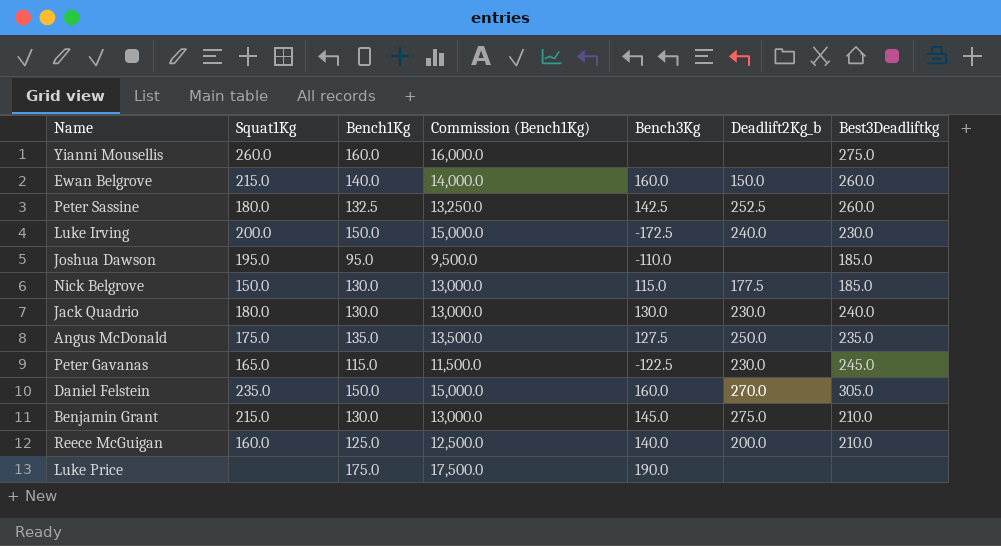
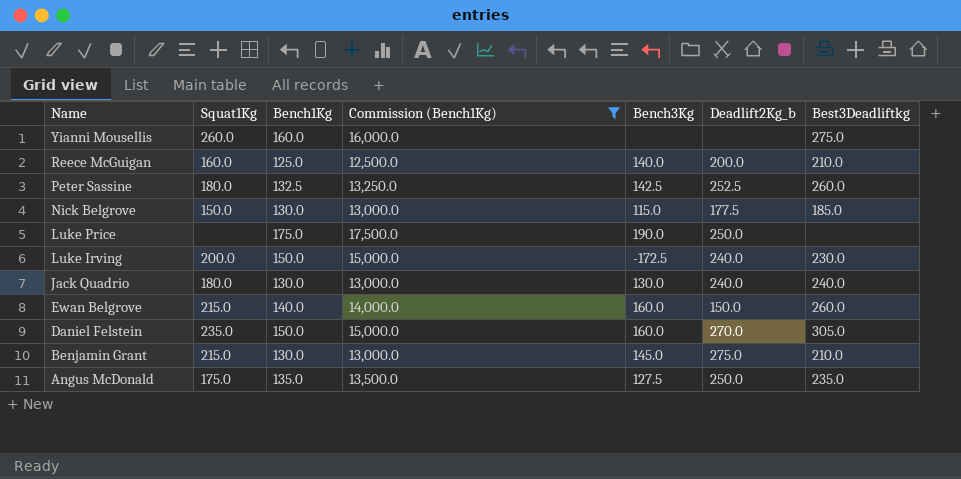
filter: none -> Commission (Bench1Kg) >= 12,500.0
row order: none -> Name descending
Luke Price | Deadlift2Kg_b: none -> 250.0
Jack Quadrio | Deadlift2Kg_b: 230.0 -> 240.0

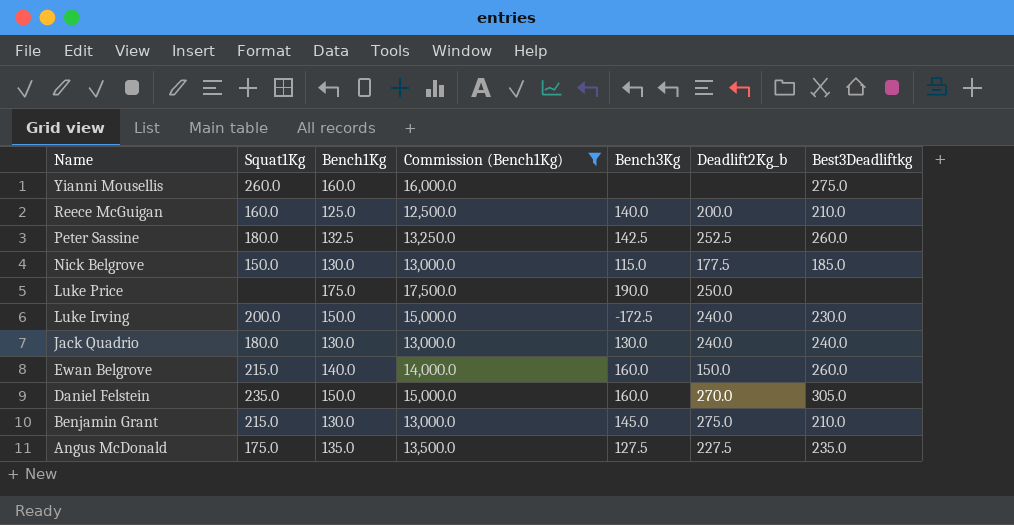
Angus McDonald | Deadlift2Kg_b: 250.0 -> 227.5

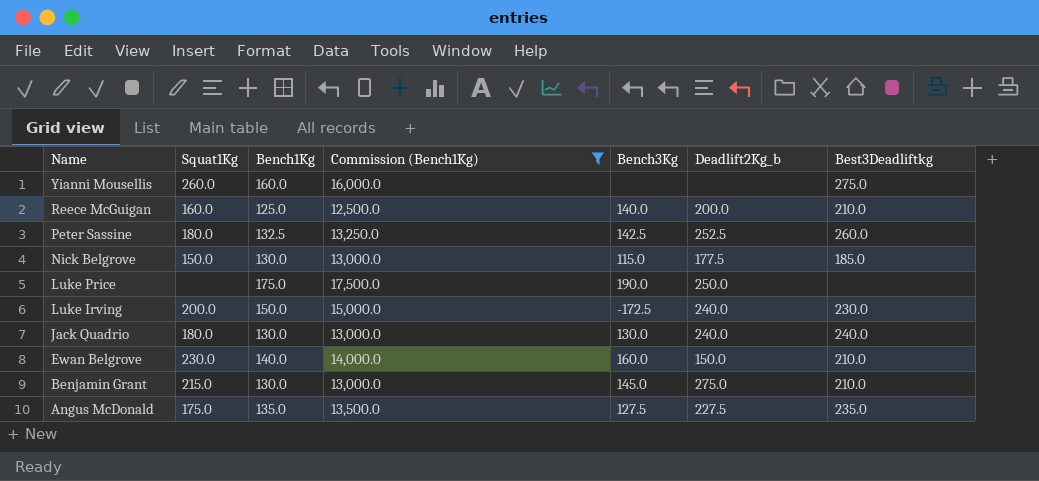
row Daniel Felstein: 235.0 | 150.0 | 15,000.0 | 160.0 | 270.0 | 305.0 -> none
Ewan Belgrove | Squat1Kg: 215.0 -> 230.0
Ewan Belgrove | Best3Deadliftkg: 260.0 -> 210.0

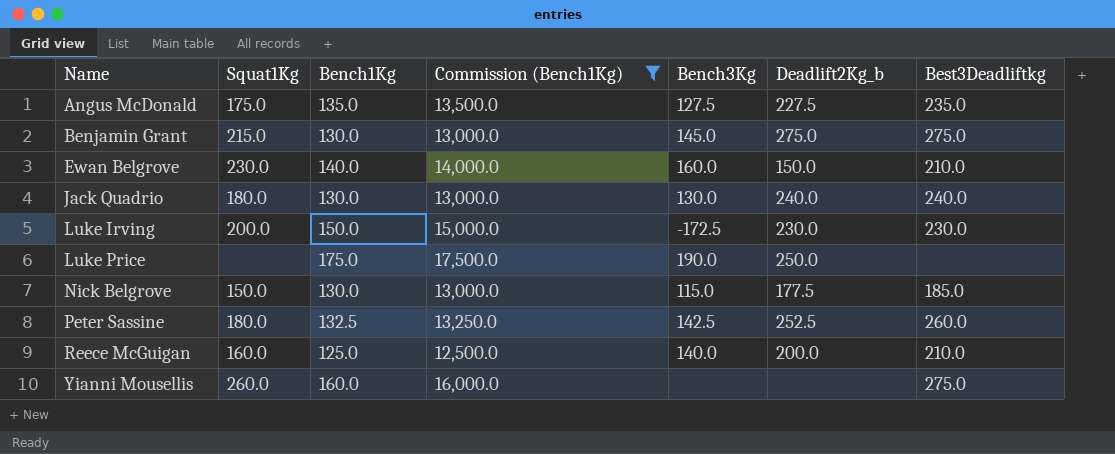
row order: Name descending -> Name ascending
Benjamin Grant | Best3Deadliftkg: 210.0 -> 275.0
Luke Irving | Deadlift2Kg_b: 240.0 -> 230.0

